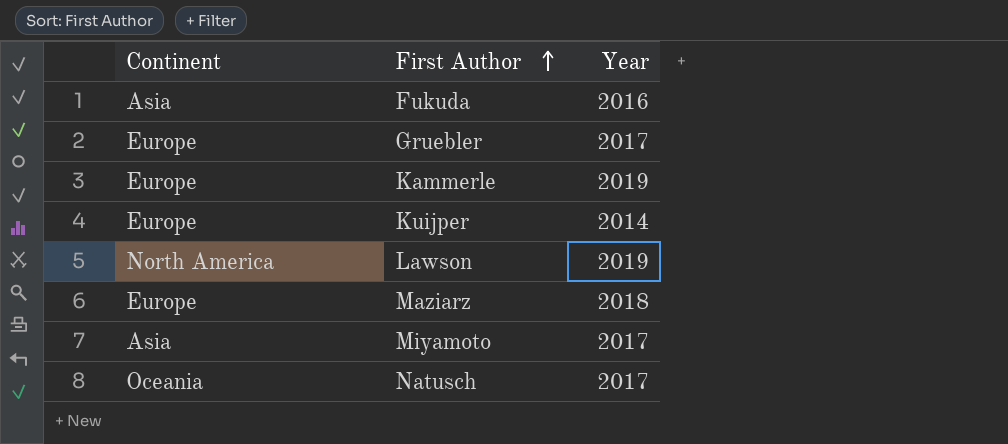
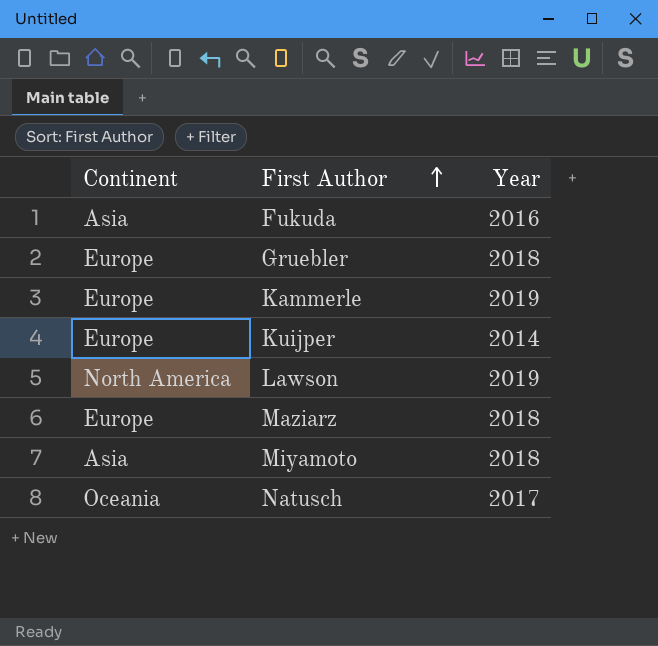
Gruebler | Year: 2017 -> 2018
Miyamoto | Year: 2017 -> 2018

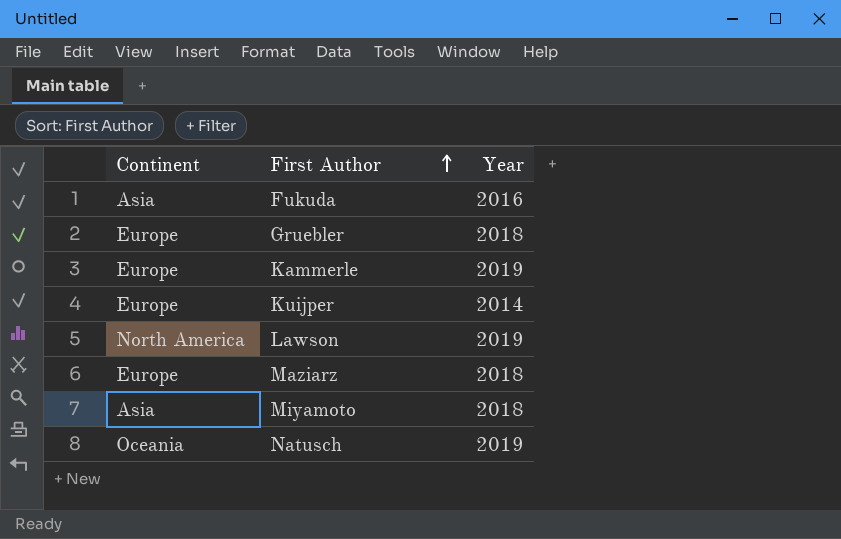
Natusch | Year: 2017 -> 2019

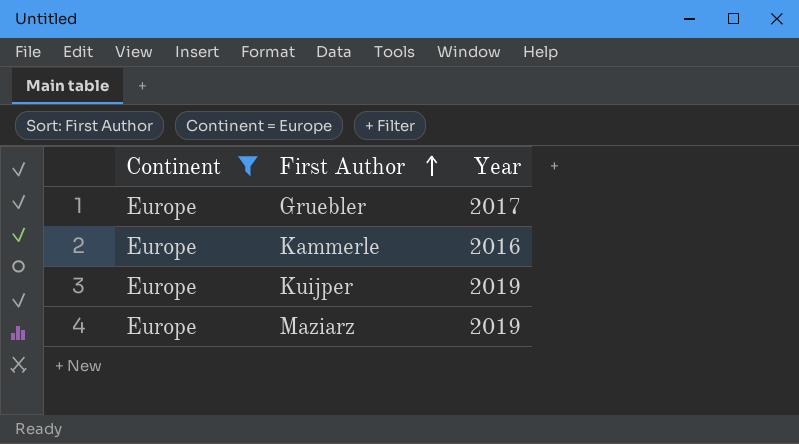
filter: none -> Continent = Europe
Gruebler | Year: 2018 -> 2017
Kammerle | Year: 2019 -> 2016
Kuijper | Year: 2014 -> 2019
Maziarz | Year: 2018 -> 2019

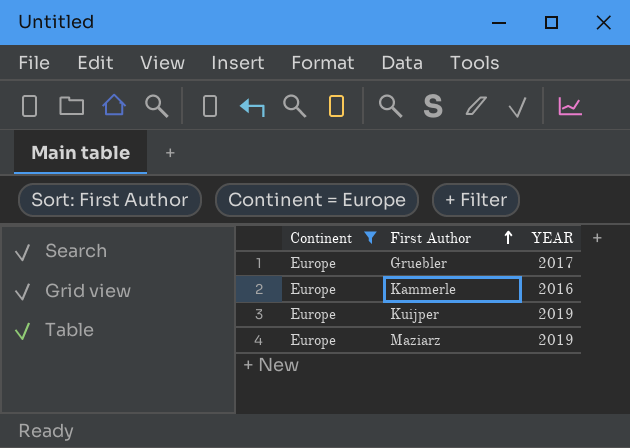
column name: Year -> YEAR

